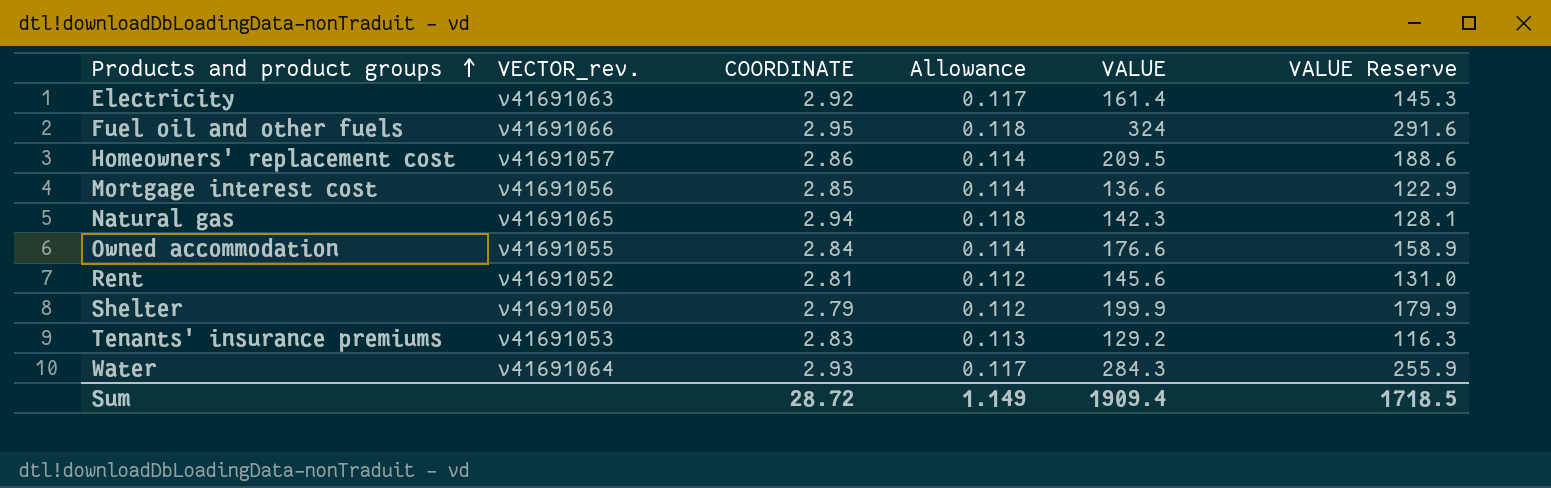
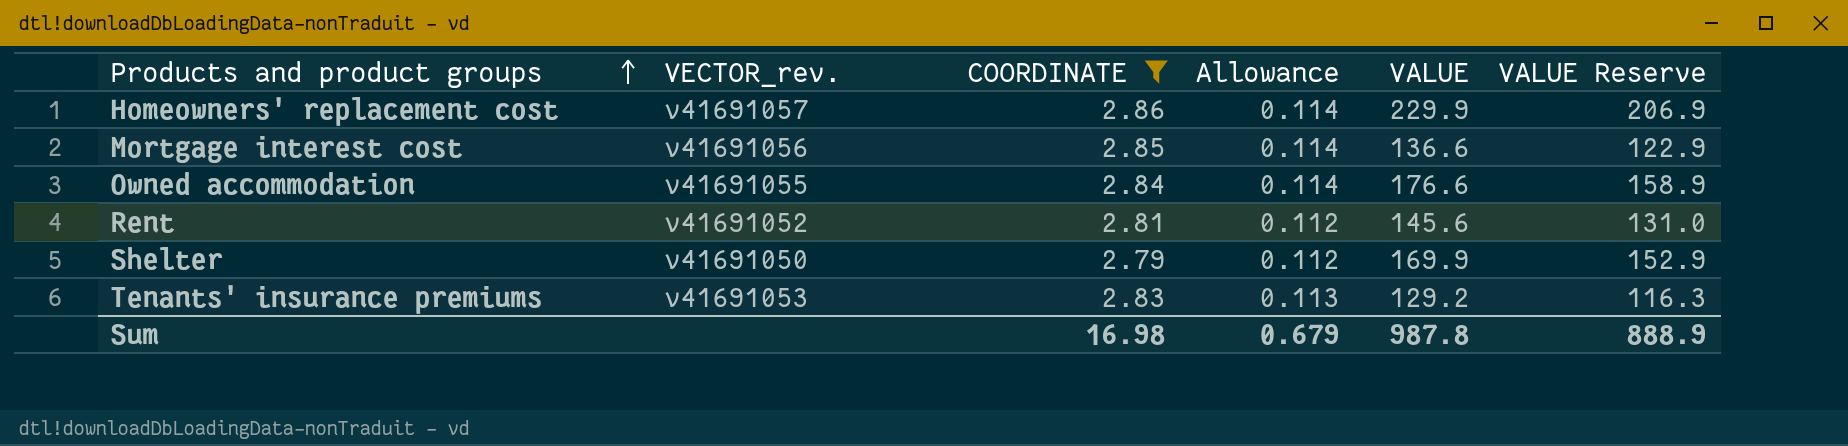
filter: none -> COORDINATE <= 2.86
Homeowners' replacement cost | VALUE: 209.5 -> 229.9
Homeowners' replacement cost | VALUE Reserve: 188.6 -> 206.9
Shelter | VALUE: 199.9 -> 169.9
Shelter | VALUE Reserve: 179.9 -> 152.9
Sum | COORDINATE: 28.72 -> 16.98
Sum | Allowance: 1.149 -> 0.679
Sum | VALUE: 1909.4 -> 987.8
Sum | VALUE Reserve: 1718.5 -> 888.9

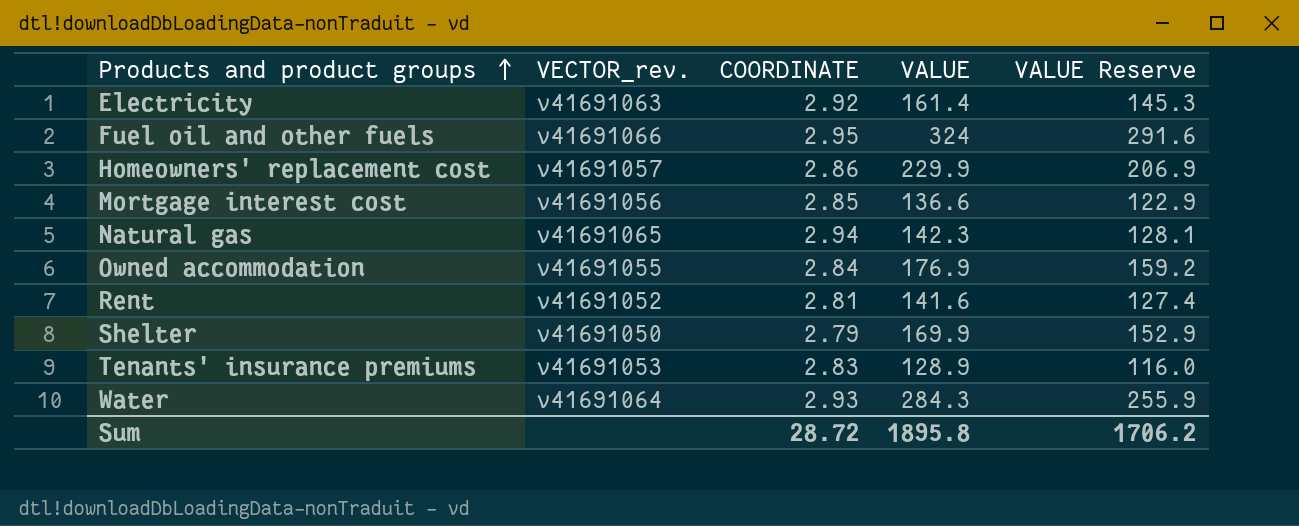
filter: COORDINATE <= 2.86 -> none
column Allowance | formula: [COORDINATE] * 0.04 -> none
Owned accommodation | VALUE: 176.6 -> 176.9
Owned accommodation | VALUE Reserve: 158.9 -> 159.2
Rent | VALUE: 145.6 -> 141.6
Rent | VALUE Reserve: 131.0 -> 127.4
Tenants' insurance premiums | VALUE: 129.2 -> 128.9
Tenants' insurance premiums | VALUE Reserve: 116.3 -> 116.0
Sum | COORDINATE: 16.98 -> 28.72
Sum | VALUE: 987.8 -> 1895.8
Sum | VALUE Reserve: 888.9 -> 1706.2

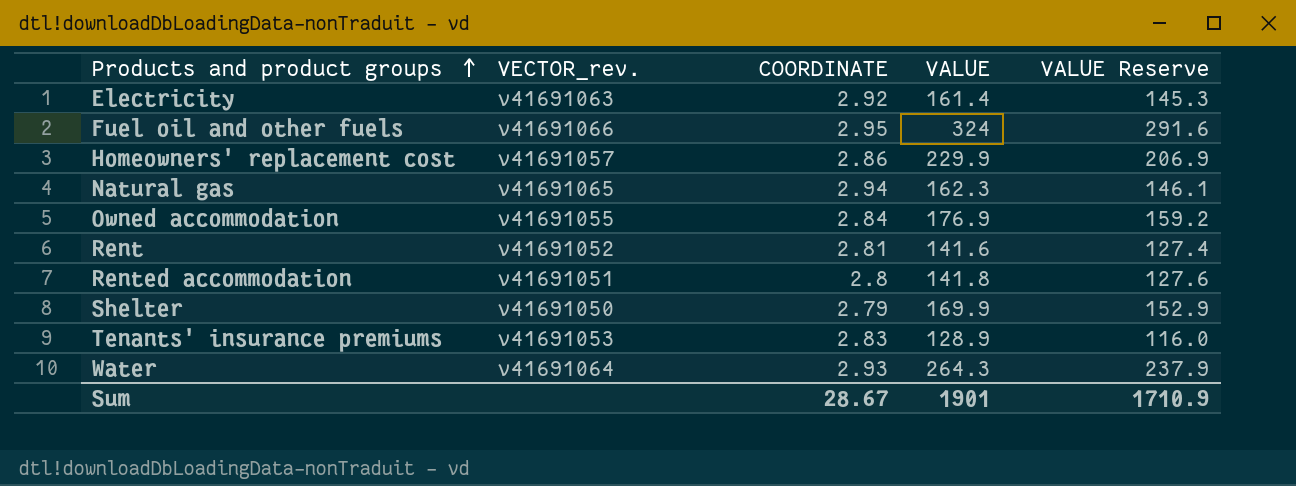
row Mortgage interest cost: v41691056 | 2.85 | 136.6 | 122.9 -> none
Natural gas | VALUE: 142.3 -> 162.3
Natural gas | VALUE Reserve: 128.1 -> 146.1
row Rented accommodation: none -> v41691051 | 2.8 | 141.8 | 127.6
Water | VALUE: 284.3 -> 264.3
Water | VALUE Reserve: 255.9 -> 237.9
Sum | COORDINATE: 28.72 -> 28.67
Sum | VALUE: 1895.8 -> 1901
Sum | VALUE Reserve: 1706.2 -> 1710.9

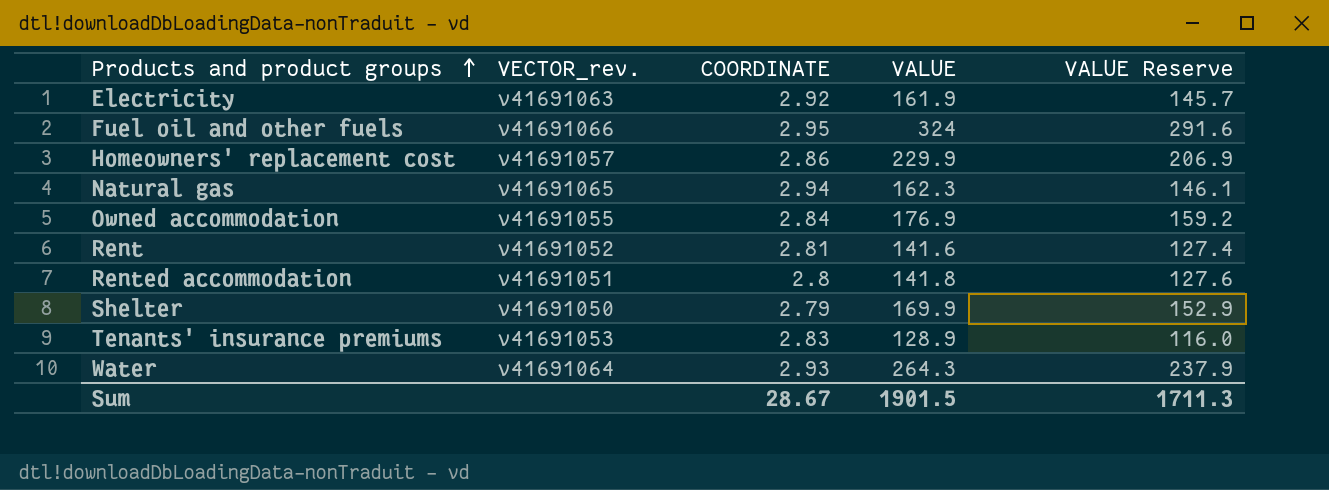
Electricity | VALUE: 161.4 -> 161.9
Electricity | VALUE Reserve: 145.3 -> 145.7
Sum | VALUE: 1901 -> 1901.5
Sum | VALUE Reserve: 1710.9 -> 1711.3

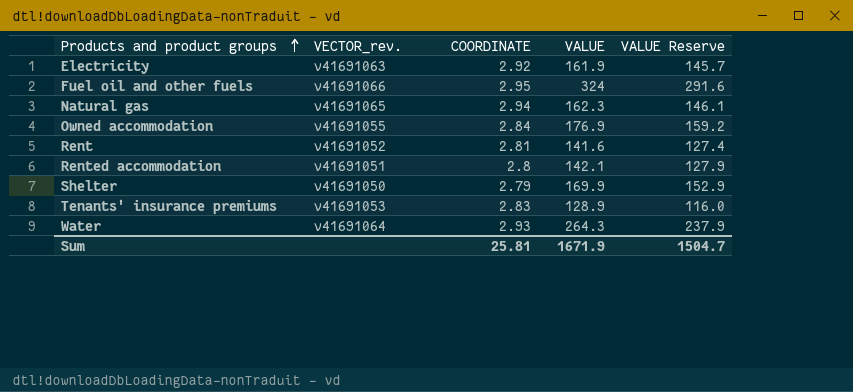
row Homeowners' replacement cost: v41691057 | 2.86 | 229.9 | 206.9 -> none
Rented accommodation | VALUE: 141.8 -> 142.1
Rented accommodation | VALUE Reserve: 127.6 -> 127.9
Sum | COORDINATE: 28.67 -> 25.81
Sum | VALUE: 1901.5 -> 1671.9
Sum | VALUE Reserve: 1711.3 -> 1504.7

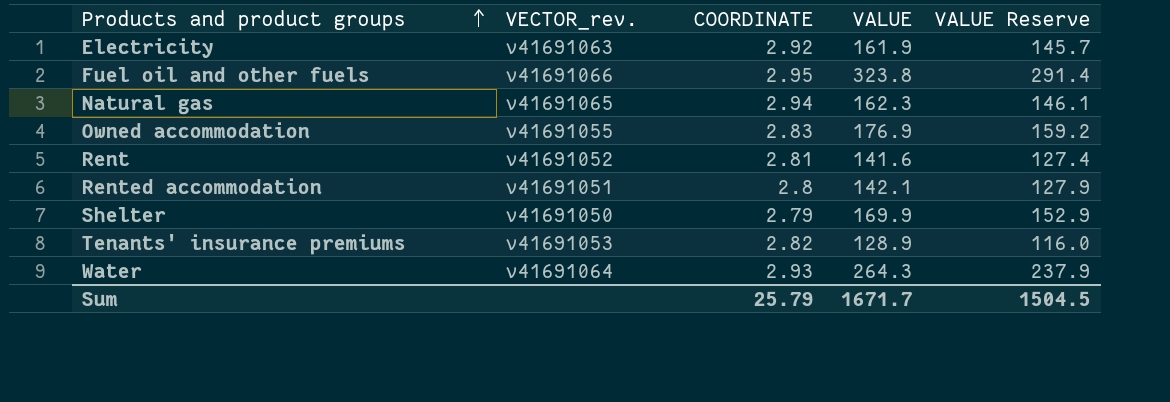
Fuel oil and other fuels | VALUE: 324 -> 323.8
Fuel oil and other fuels | VALUE Reserve: 291.6 -> 291.4
Owned accommodation | COORDINATE: 2.84 -> 2.83
Tenants' insurance premiums | COORDINATE: 2.83 -> 2.82
Sum | COORDINATE: 25.81 -> 25.79
Sum | VALUE: 1671.9 -> 1671.7
Sum | VALUE Reserve: 1504.7 -> 1504.5

